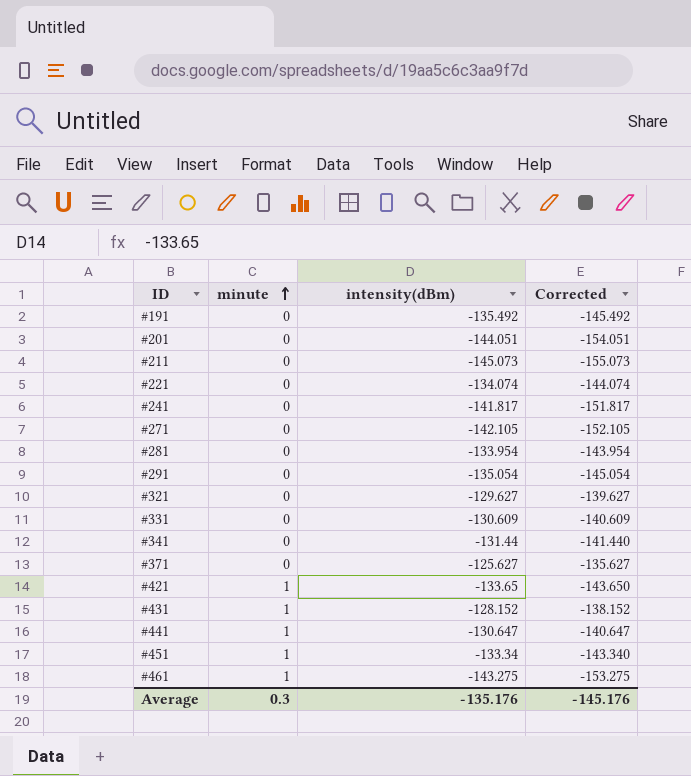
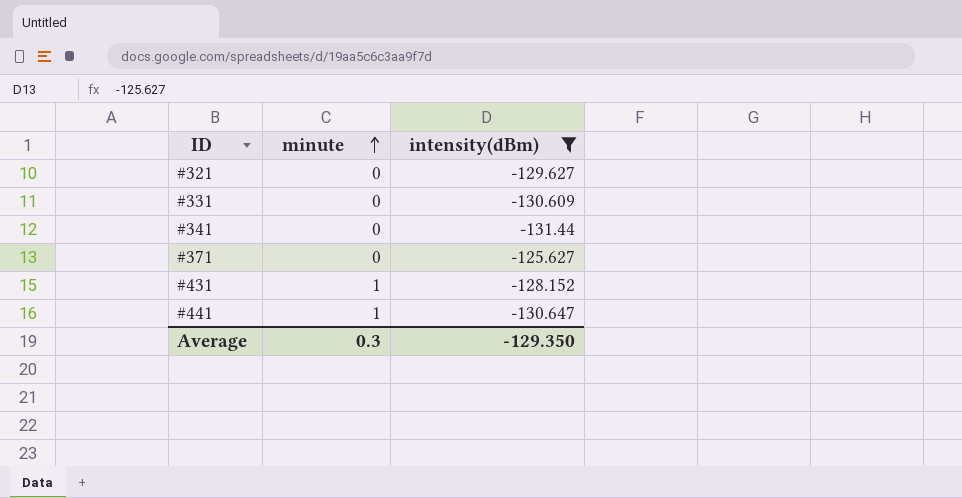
filter: none -> intensity(dBm) >= -131.44
column Corrected | formula: [intensity(dBm)] - 10 -> none
Average | intensity(dBm): -135.176 -> -129.350

